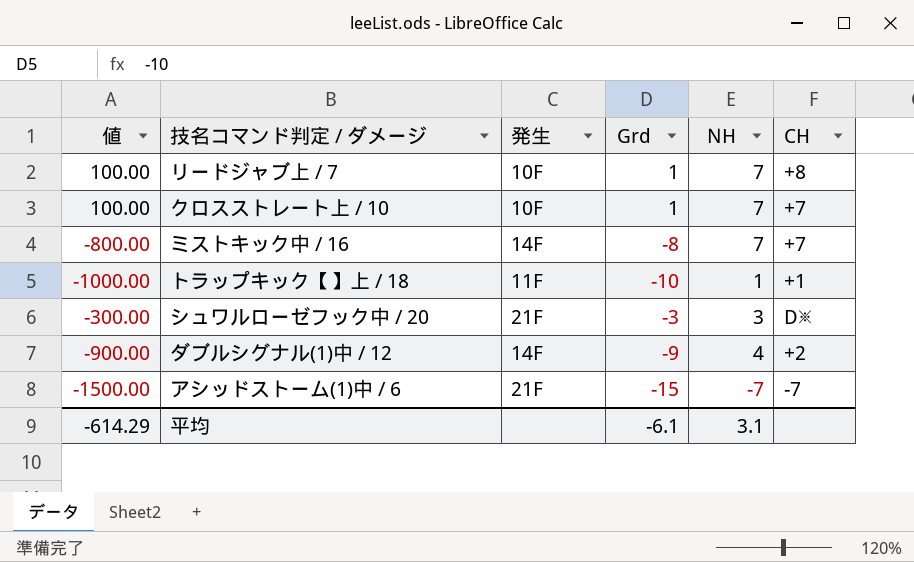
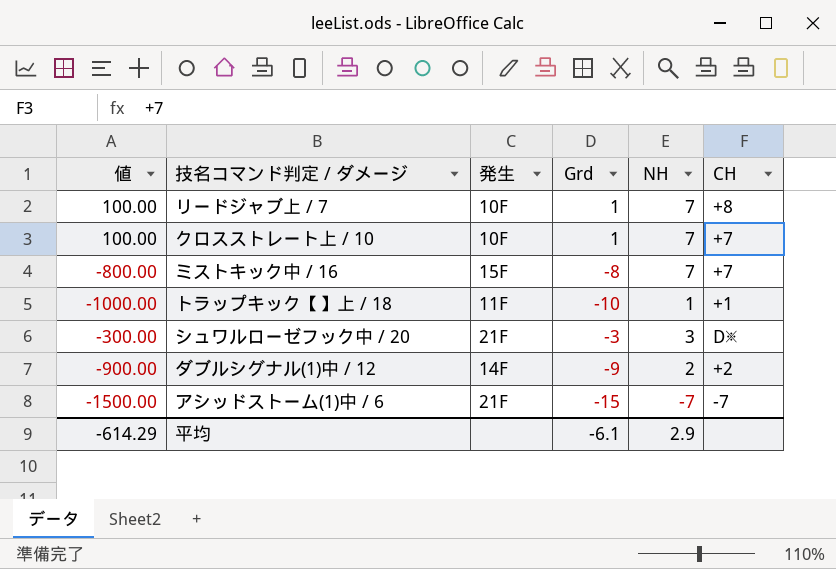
ミストキック中 / 16 | 発生: 14F -> 15F
ダブルシグナル(1)中 / 12 | NH: 4 -> 2
平均 | NH: 3.1 -> 2.9

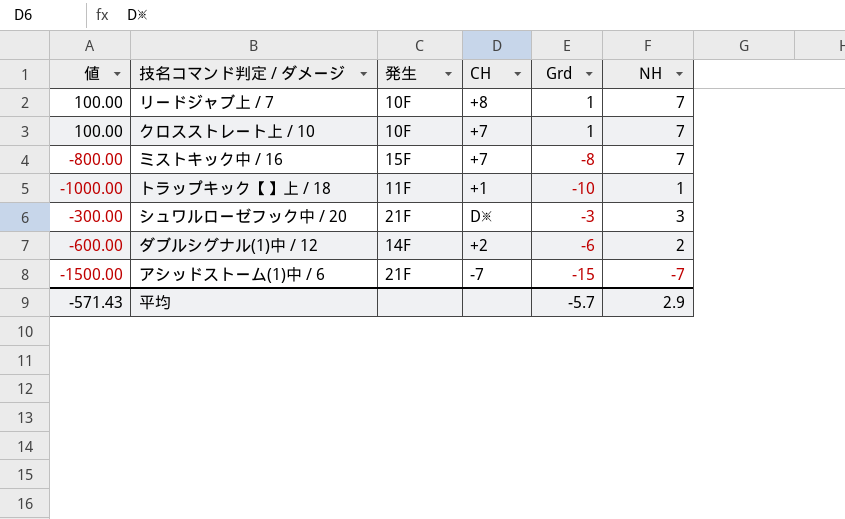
column CH | position: 6 -> 4
ダブルシグナル(1)中 / 12 | 値: -900.00 -> -600.00
ダブルシグナル(1)中 / 12 | Grd: -9 -> -6
平均 | 値: -614.29 -> -571.43
平均 | Grd: -6.1 -> -5.7

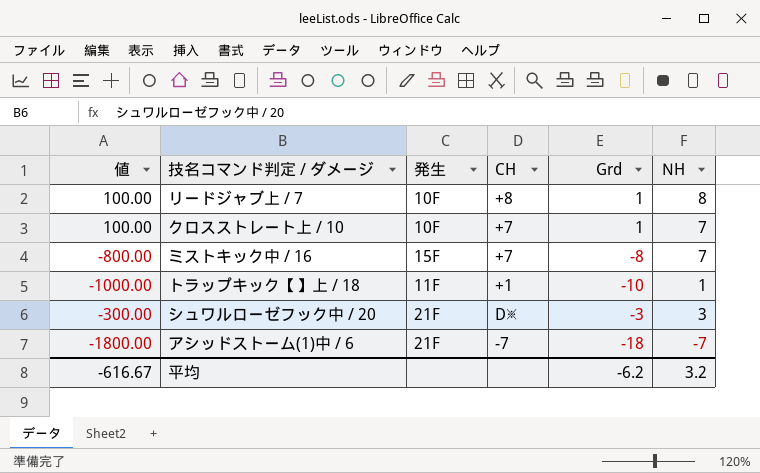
row ダブルシグナル(1)中 / 12: -600.00 | 14F | +2 | -6 | 2 -> none
リードジャブ上 / 7 | NH: 7 -> 8
アシッドストーム(1)中 / 6 | 値: -1500.00 -> -1800.00
アシッドストーム(1)中 / 6 | Grd: -15 -> -18
平均 | 値: -571.43 -> -616.67
平均 | Grd: -5.7 -> -6.2
平均 | NH: 2.9 -> 3.2

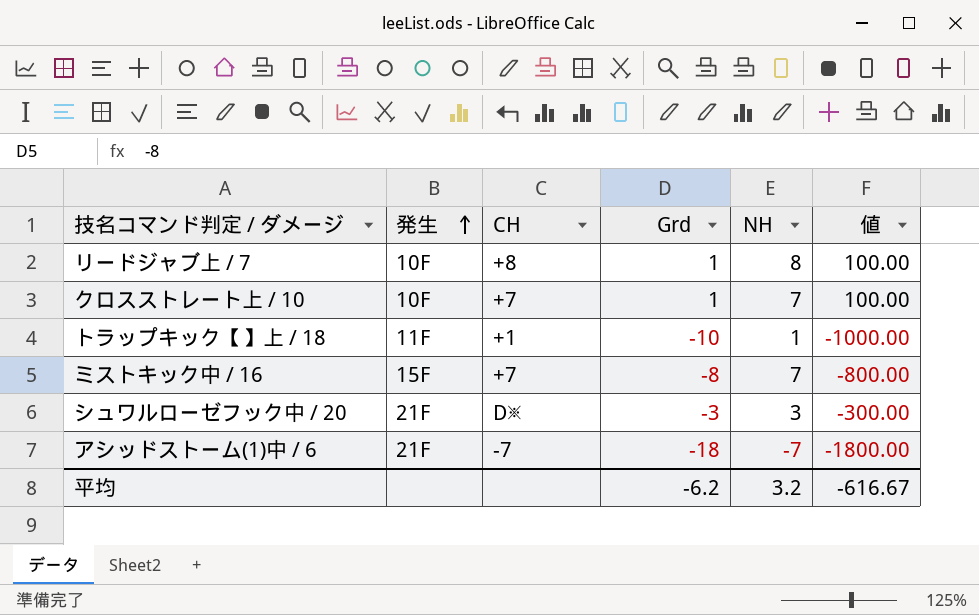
row order: none -> 発生 ascending
column 値 | position: 1 -> 6

